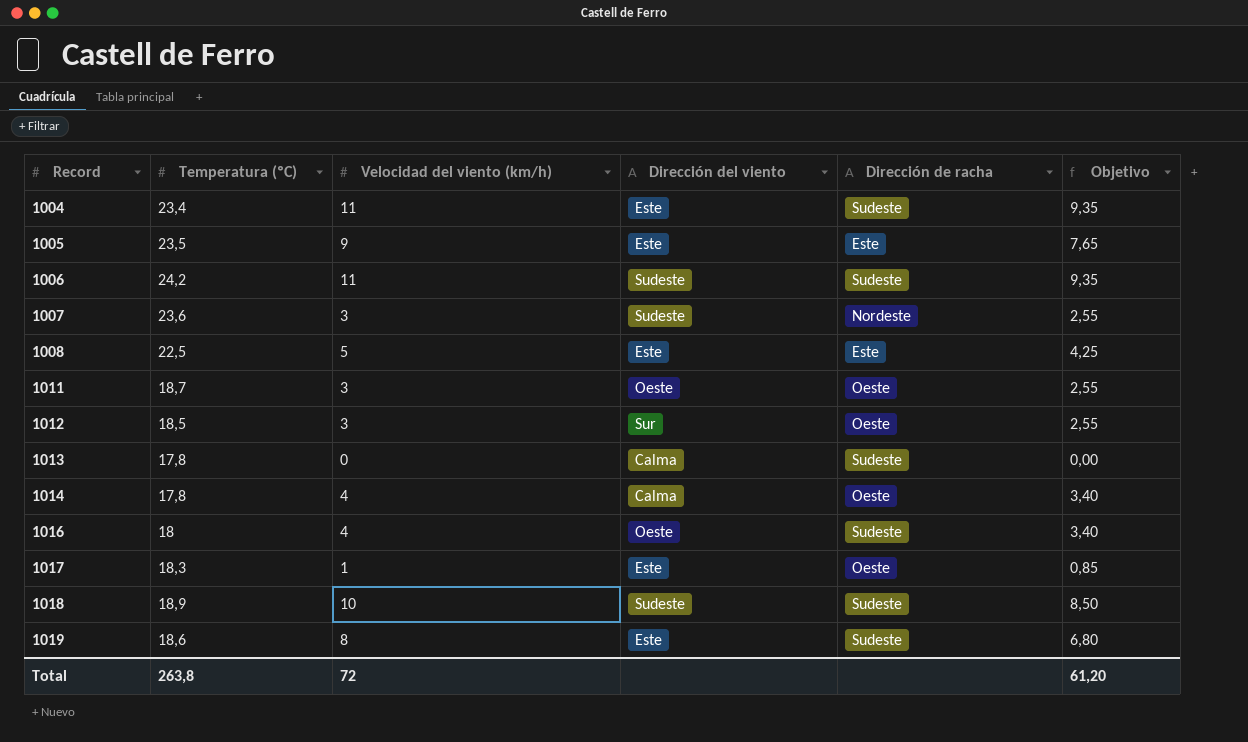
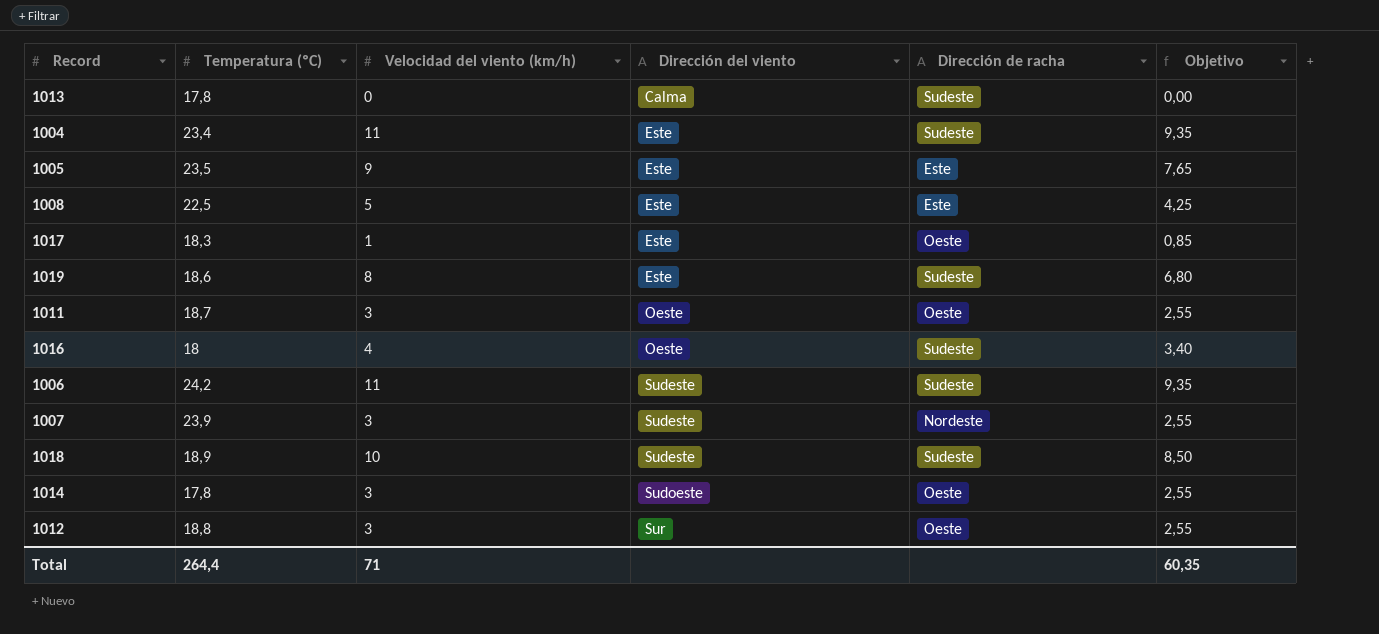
row order: Record ascending -> Dirección del viento ascending
1007 | Temperatura (ºC): 23,6 -> 23,9
1014 | Velocidad del viento (km/h): 4 -> 3
1014 | Dirección del viento: Calma -> Sudoeste
1014 | Objetivo: 3,40 -> 2,55
1012 | Temperatura (ºC): 18,5 -> 18,8
Total | Temperatura (ºC): 263,8 -> 264,4
Total | Velocidad del viento (km/h): 72 -> 71
Total | Objetivo: 61,20 -> 60,35

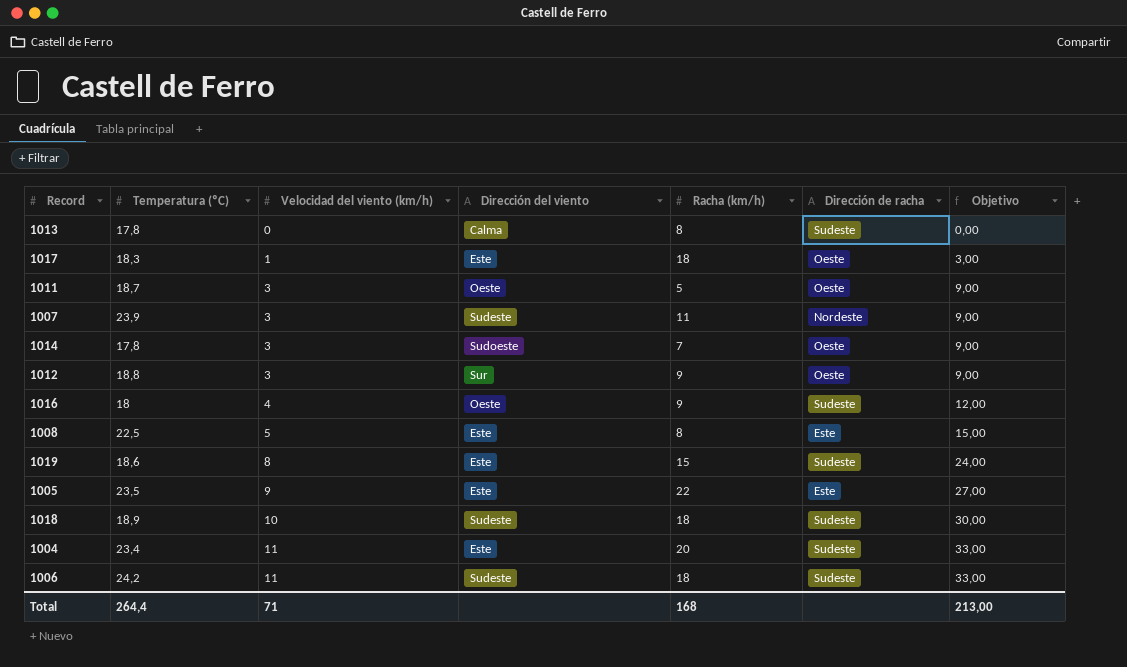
row order: Dirección del viento ascending -> Velocidad del viento (km/h) ascending
column Racha (km/h) | position: none -> 5
column Objetivo | formula: [Velocidad del viento (km/h)] * 0,85 -> [Velocidad del viento (km/h)] * 3
Total | Objetivo: 60,35 -> 213,00

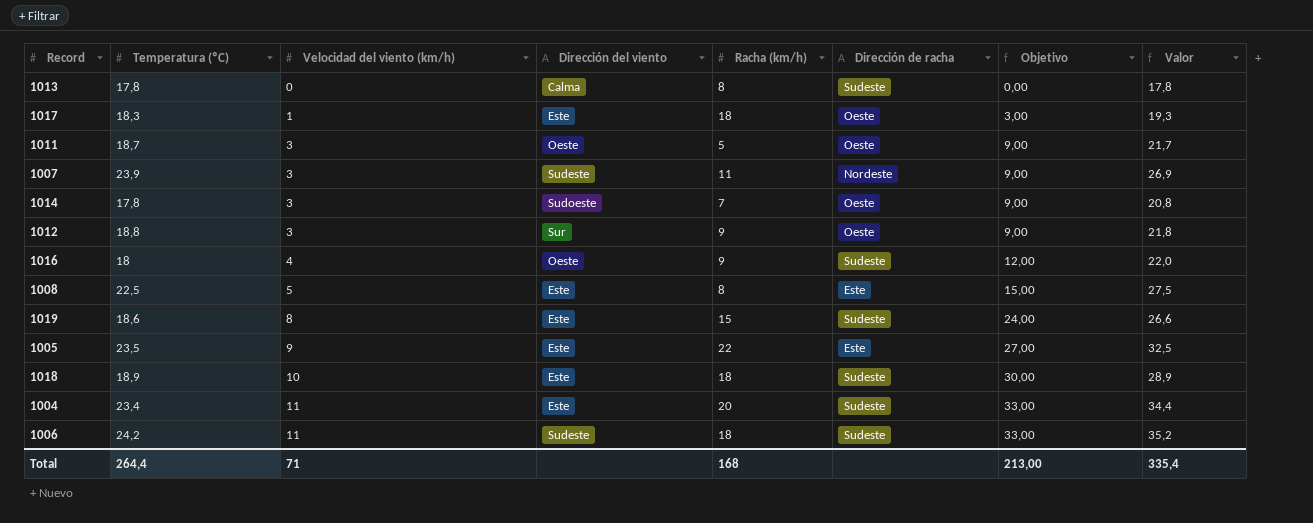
column Valor | formula: none -> [Temperatura (ºC)] + [Velocidad del viento (km/h)]
1018 | Dirección del viento: Sudeste -> Este

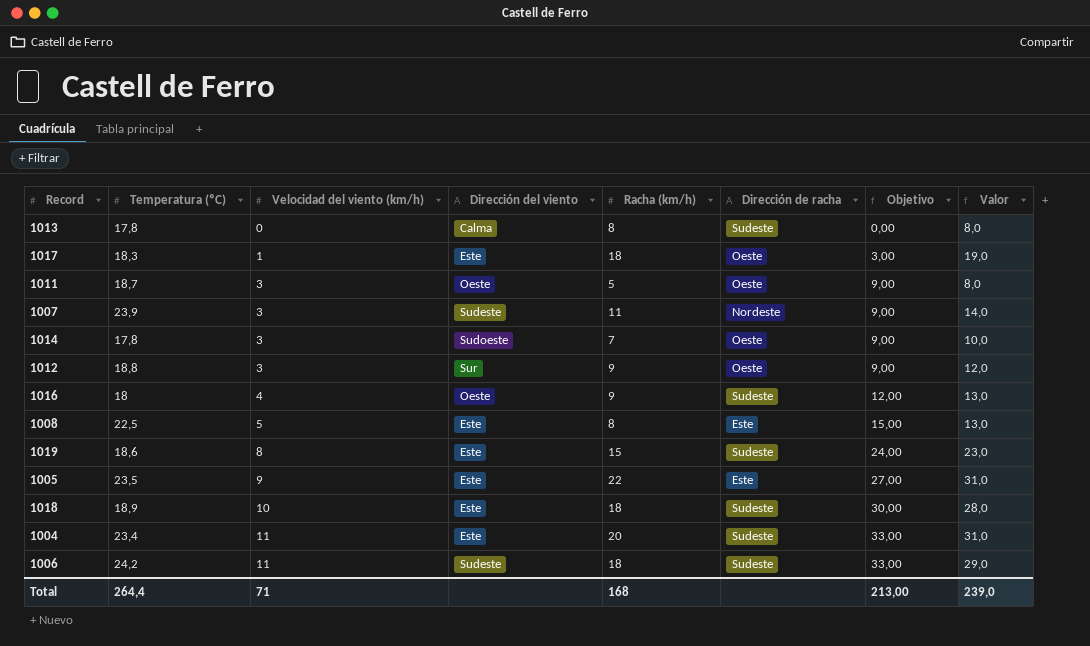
column Valor | formula: [Temperatura (ºC)] + [Velocidad del viento (km/h)] -> [Velocidad del viento (km/h)] + [Racha (km/h)]
Total | Valor: 335,4 -> 239,0

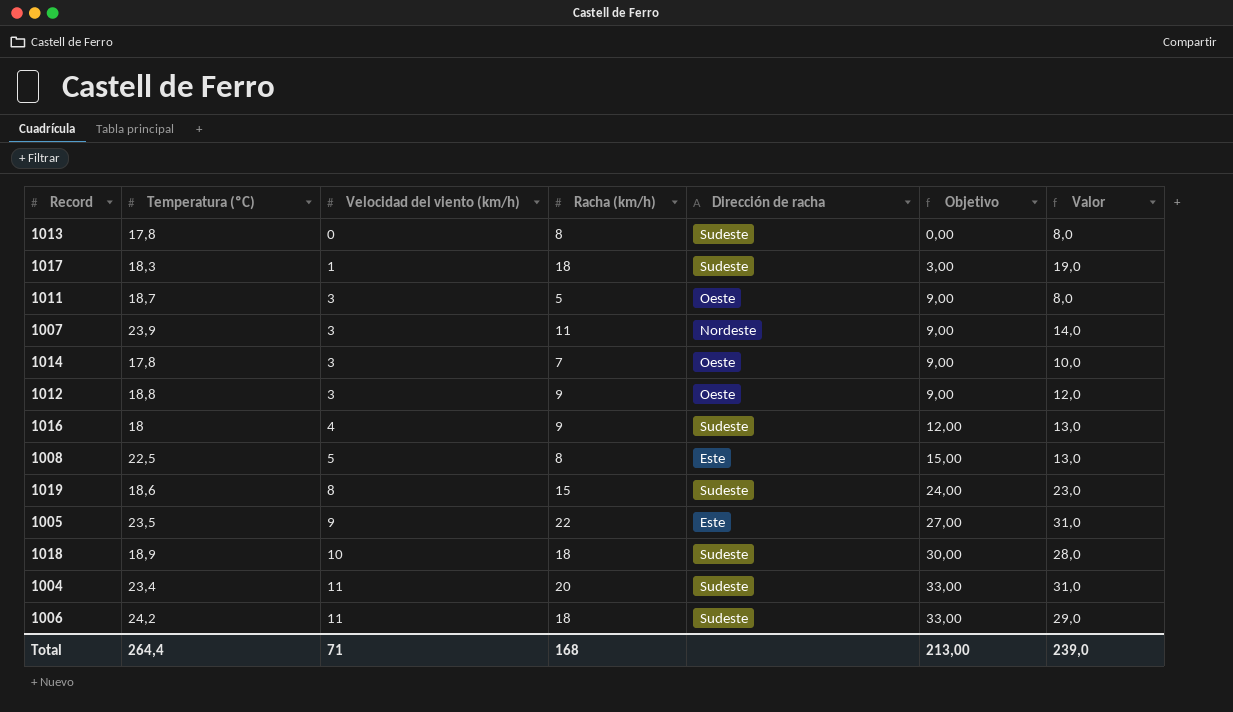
column Dirección del viento | position: 4 -> none
1017 | Dirección de racha: Oeste -> Sudeste

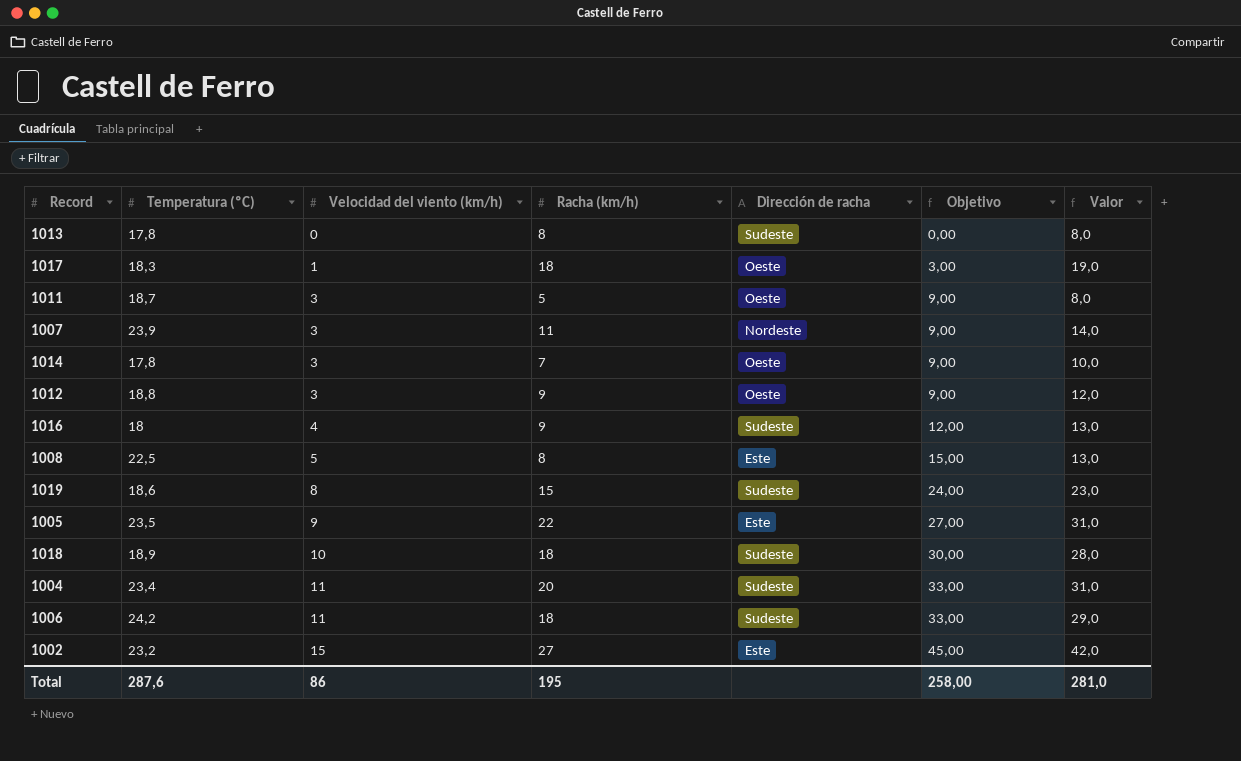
1017 | Dirección de racha: Sudeste -> Oeste
row 1002: none -> 23,2 | 15 | 27 | Este | 45,00 | 42,0
Total | Temperatura (ºC): 264,4 -> 287,6
Total | Velocidad del viento (km/h): 71 -> 86
Total | Racha (km/h): 168 -> 195
Total | Objetivo: 213,00 -> 258,00
Total | Valor: 239,0 -> 281,0

